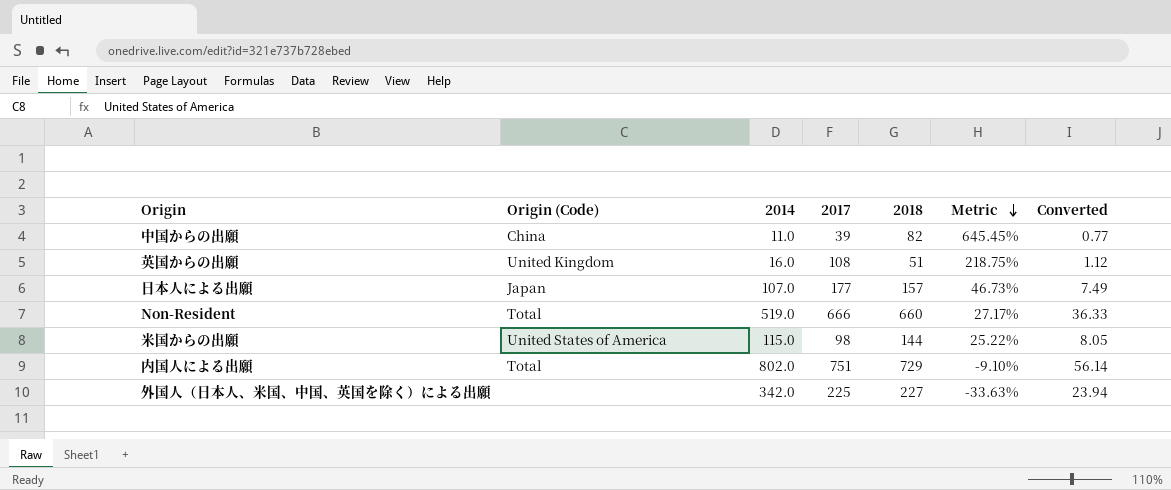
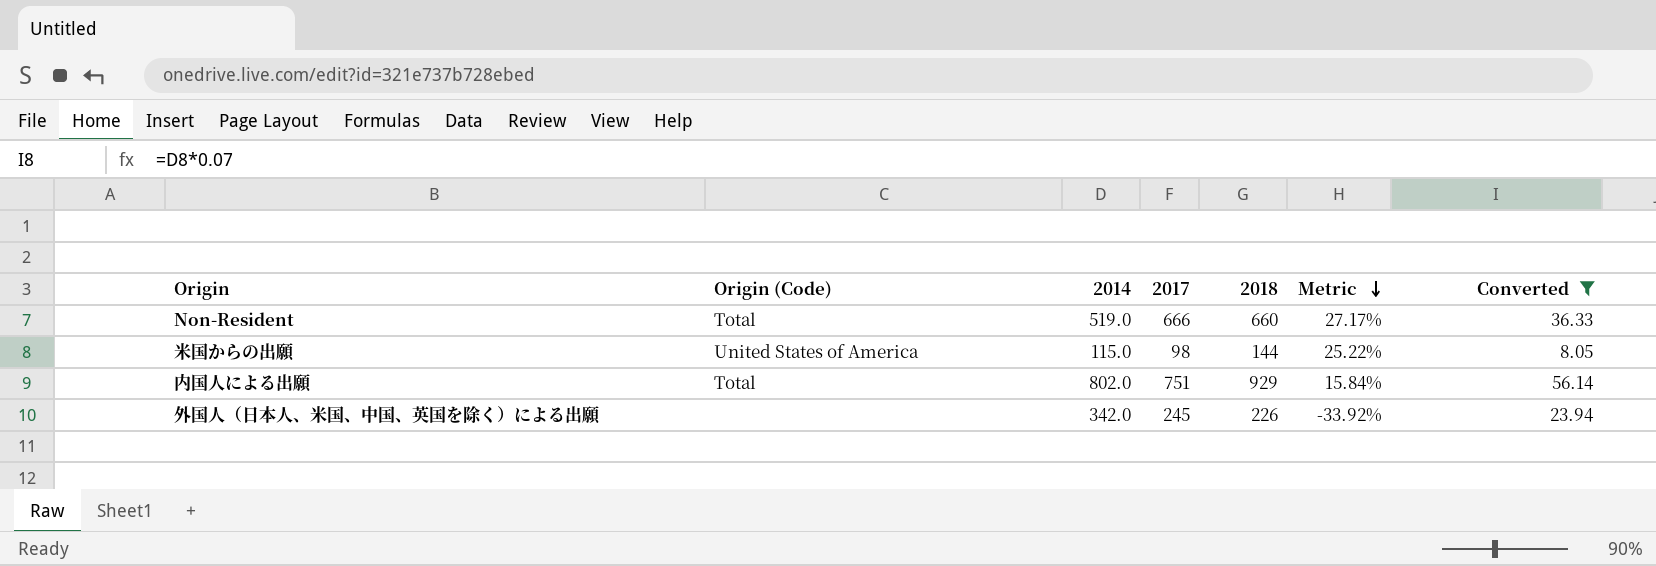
filter: none -> Converted >= 8.05
内国人による出願 | 2018: 729 -> 929
内国人による出願 | Metric: -9.10% -> 15.84%
外国人（日本人、米国、中国、英国を除く）による出願 | 2017: 225 -> 245
外国人（日本人、米国、中国、英国を除く）による出願 | 2018: 227 -> 226
外国人（日本人、米国、中国、英国を除く）による出願 | Metric: -33.63% -> -33.92%

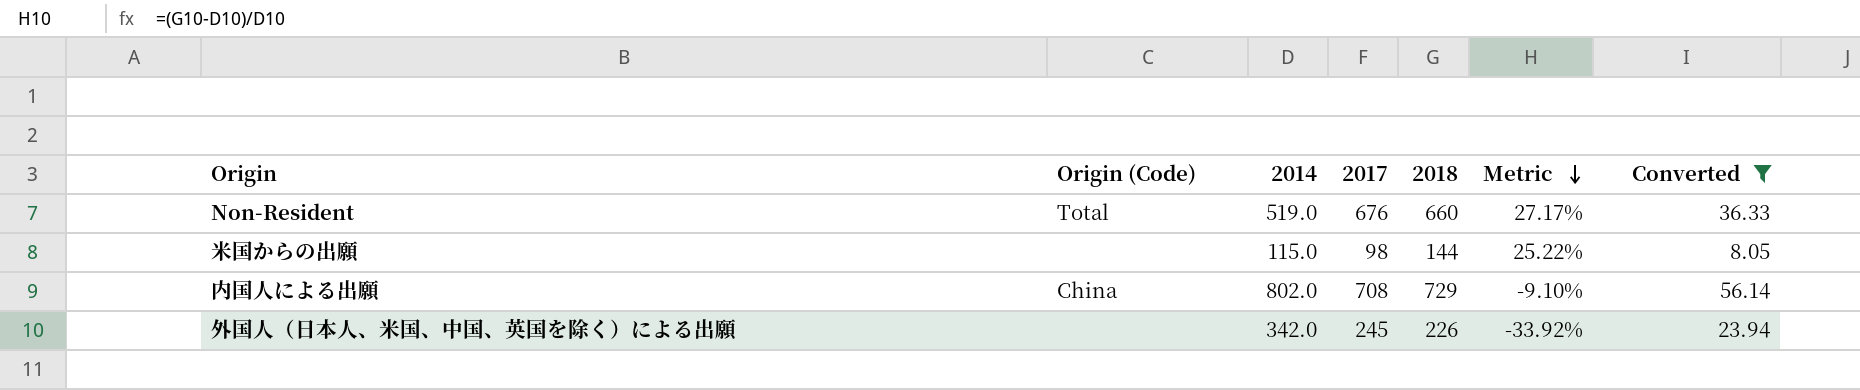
Non-Resident | 2017: 666 -> 676
米国からの出願 | Origin (Code): United States of America -> none
内国人による出願 | Origin (Code): Total -> China
内国人による出願 | 2017: 751 -> 708
内国人による出願 | 2018: 929 -> 729
内国人による出願 | Metric: 15.84% -> -9.10%

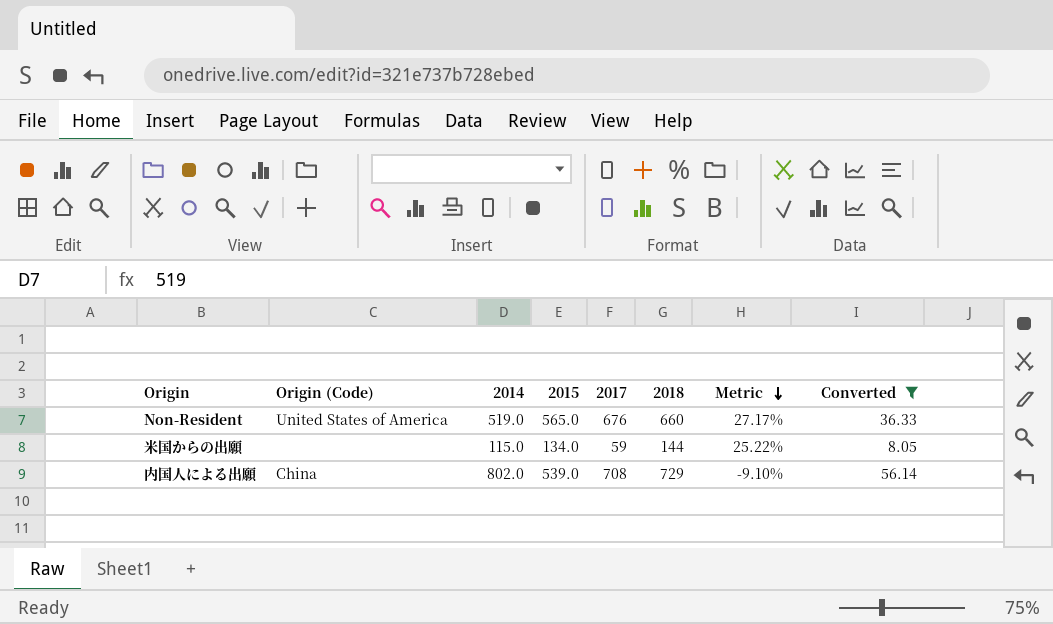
column 2015 | position: none -> 4
row 外国人（日本人、米国、中国、英国を除く）による出願: none | 342.0 | 245 | 226 | -33.92% | 23.94 -> none
Non-Resident | Origin (Code): Total -> United States of America
米国からの出願 | 2017: 98 -> 59

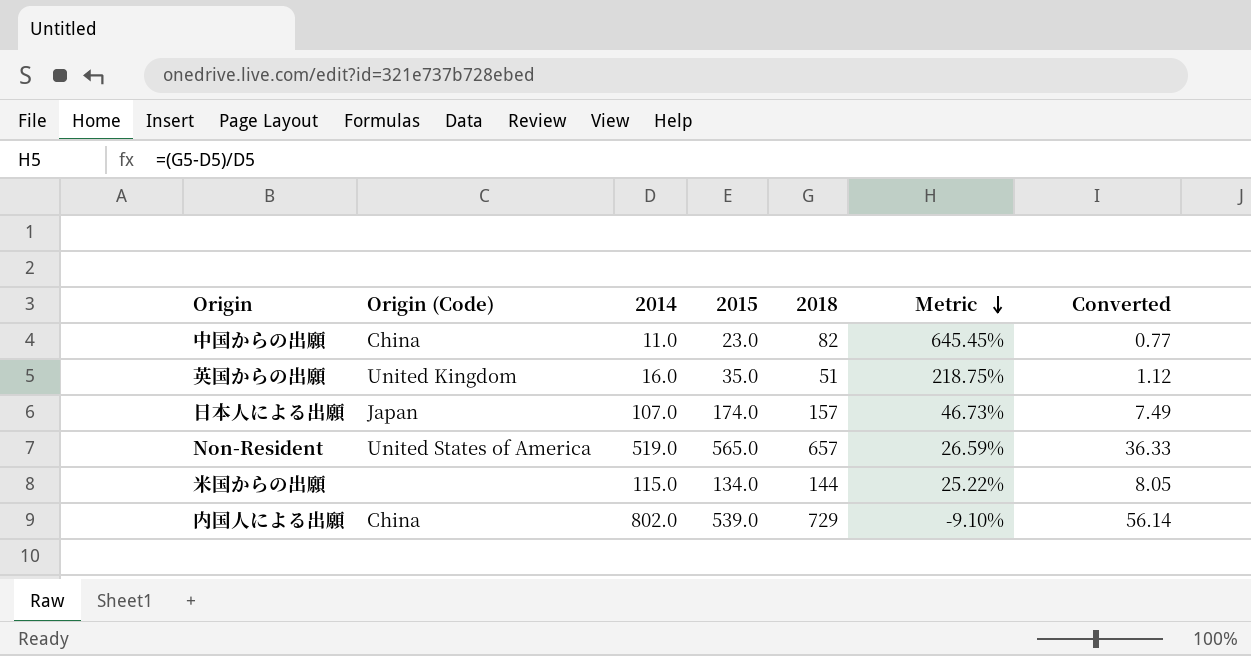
filter: Converted >= 8.05 -> none
column 2017 | position: 5 -> none
Non-Resident | 2018: 660 -> 657
Non-Resident | Metric: 27.17% -> 26.59%

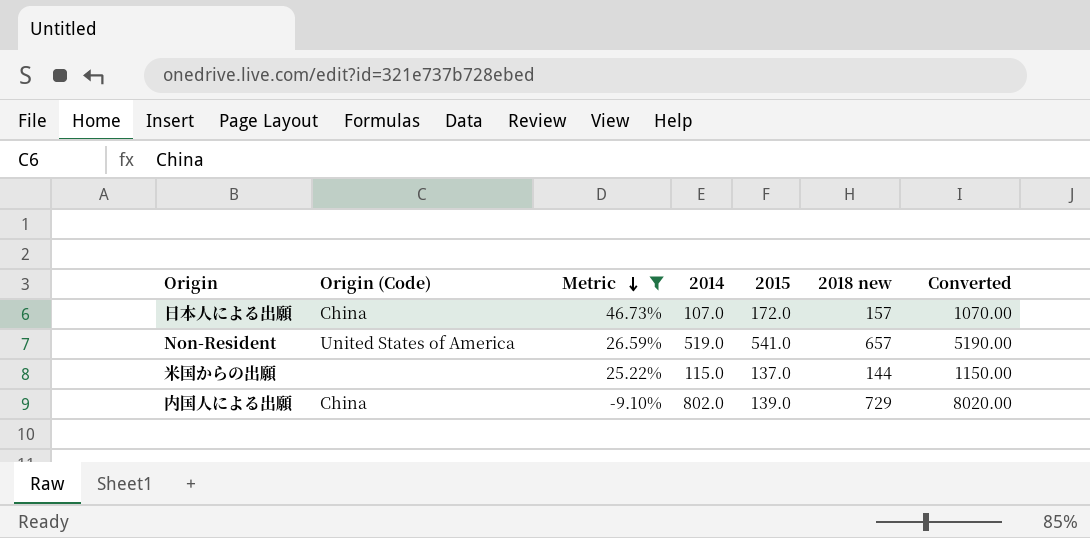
filter: none -> Metric <= 46.73%
column Metric | position: 6 -> 3
column name: 2018 -> 2018 new
column Converted | formula: [2014] * 0.07 -> [2014] * 10
日本人による出願 | Origin (Code): Japan -> China
日本人による出願 | 2015: 174.0 -> 172.0
Non-Resident | 2015: 565.0 -> 541.0
米国からの出願 | 2015: 134.0 -> 137.0
内国人による出願 | 2015: 539.0 -> 139.0

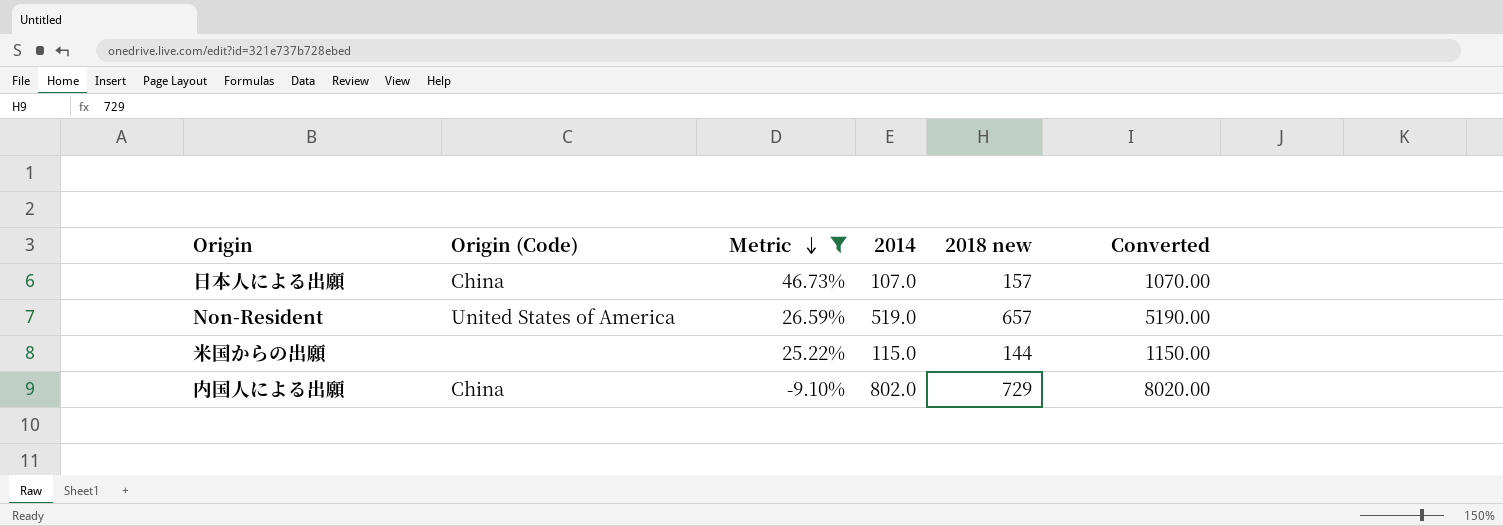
column 2015 | position: 5 -> none

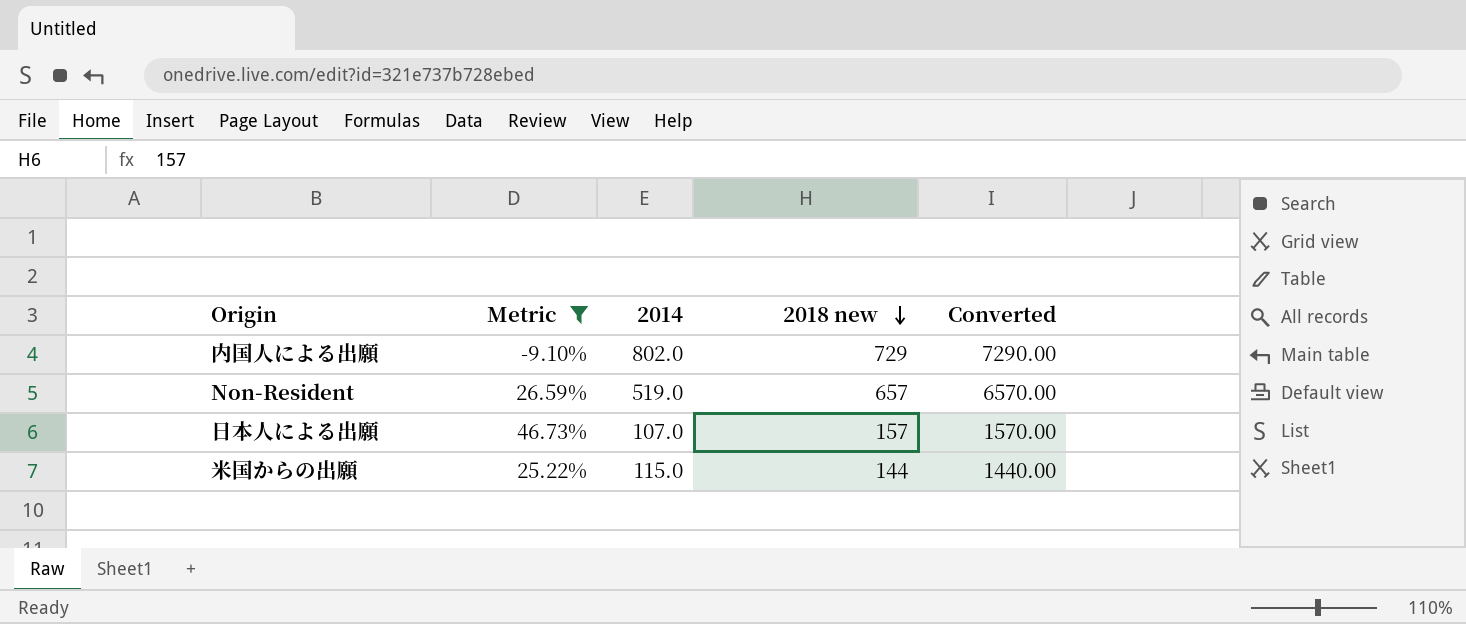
row order: Metric descending -> 2018 new descending
column Origin (Code) | position: 2 -> none
column Converted | formula: [2014] * 10 -> [2018 new] * 10

